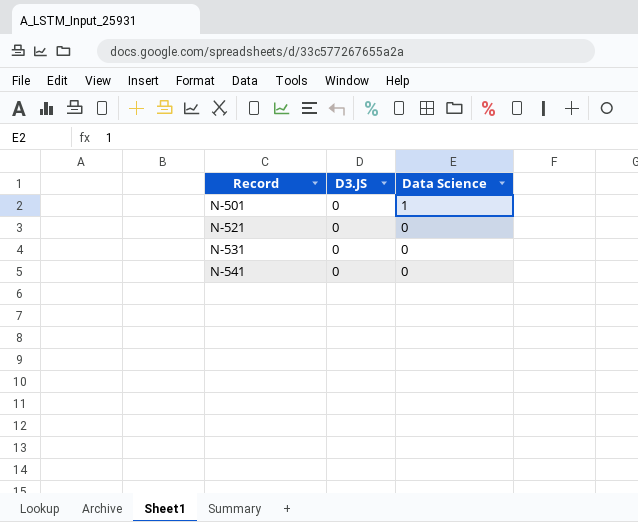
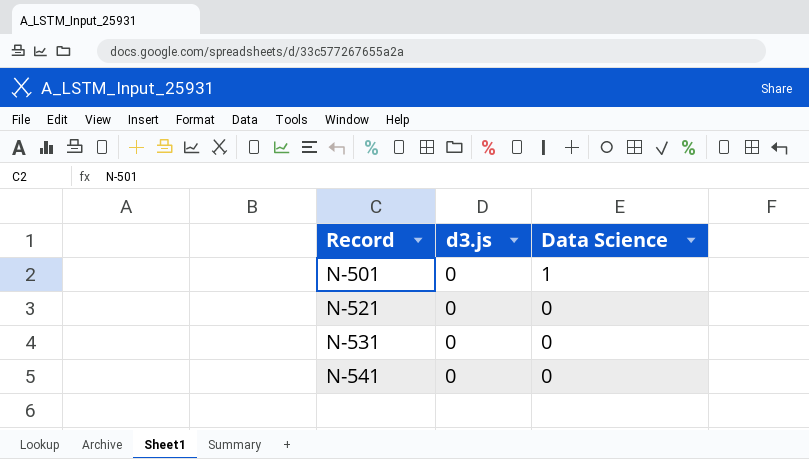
column name: D3.JS -> d3.js

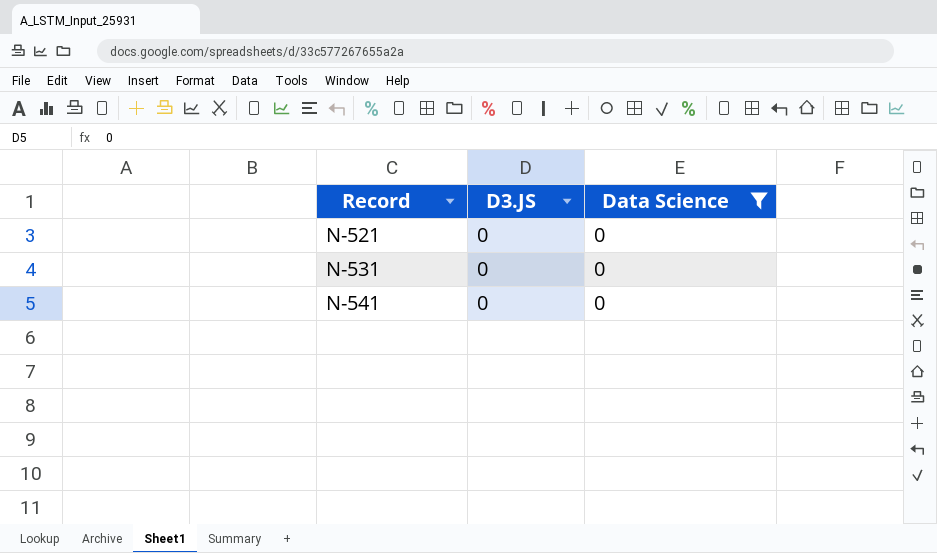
filter: none -> Data Science = 0
column name: d3.js -> D3.JS

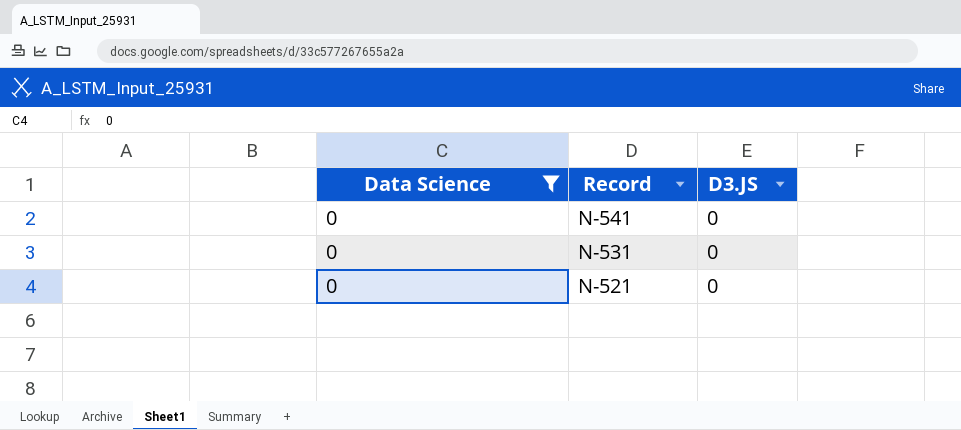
row order: Record ascending -> Record descending
column Data Science | position: 3 -> 1

